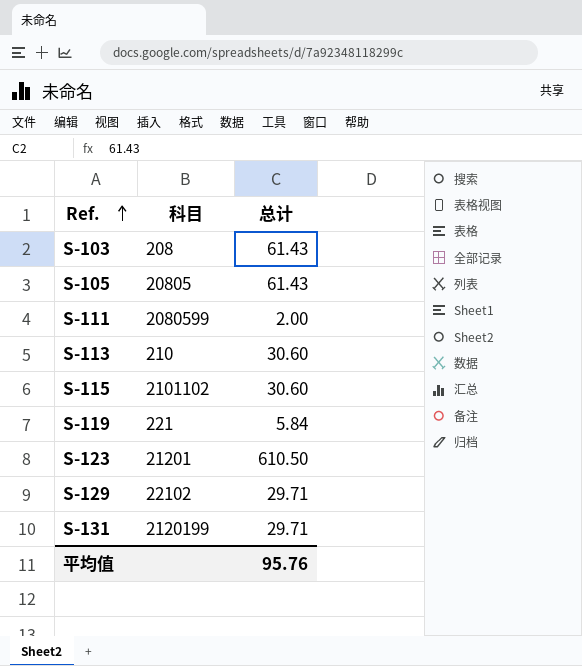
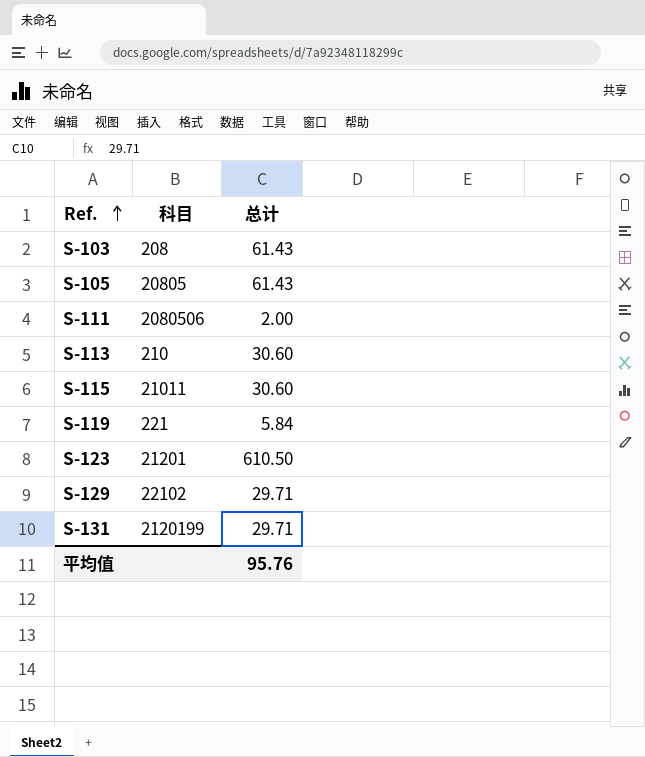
S-111 | 科目: 2080599 -> 2080506
S-115 | 科目: 2101102 -> 21011

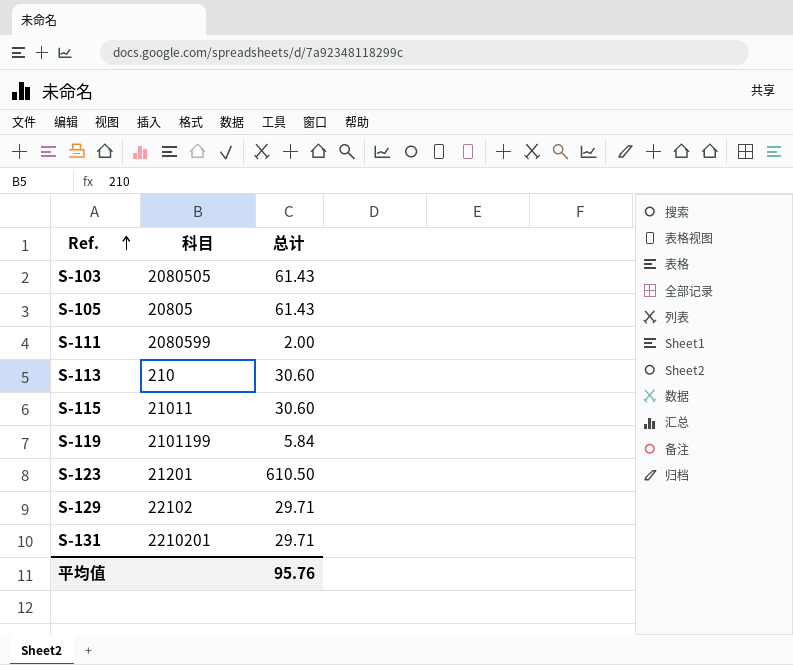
S-103 | 科目: 208 -> 2080505
S-111 | 科目: 2080506 -> 2080599
S-119 | 科目: 221 -> 2101199
S-131 | 科目: 2120199 -> 2210201

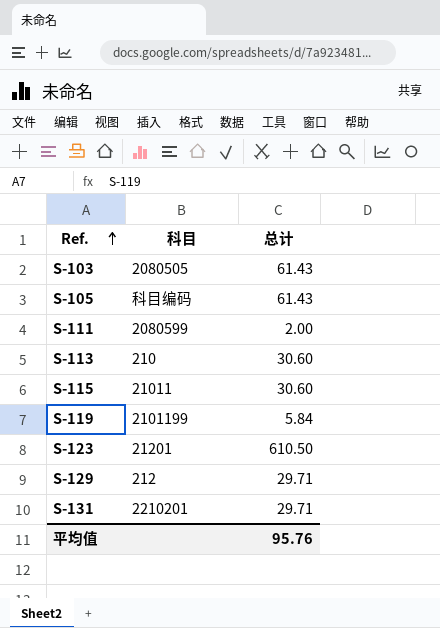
S-105 | 科目: 20805 -> 科目编码
S-129 | 科目: 22102 -> 212

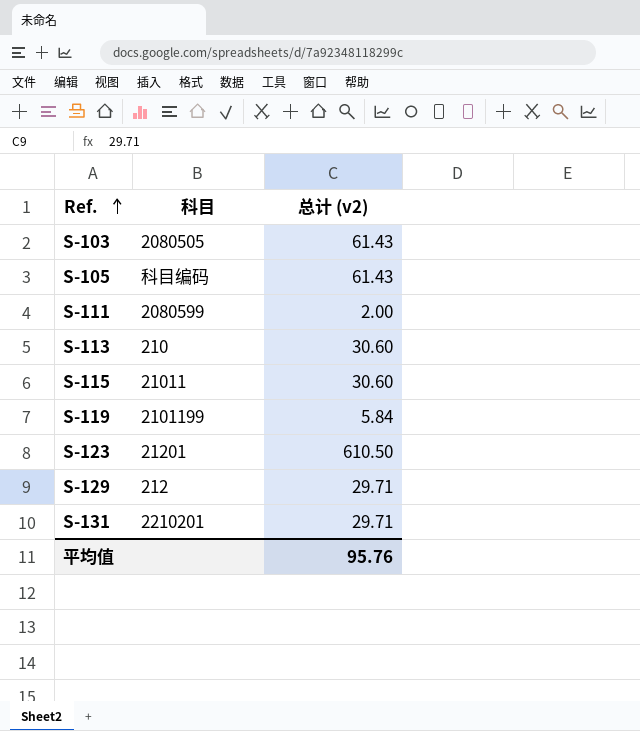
column name: 总计 -> 总计 (v2)

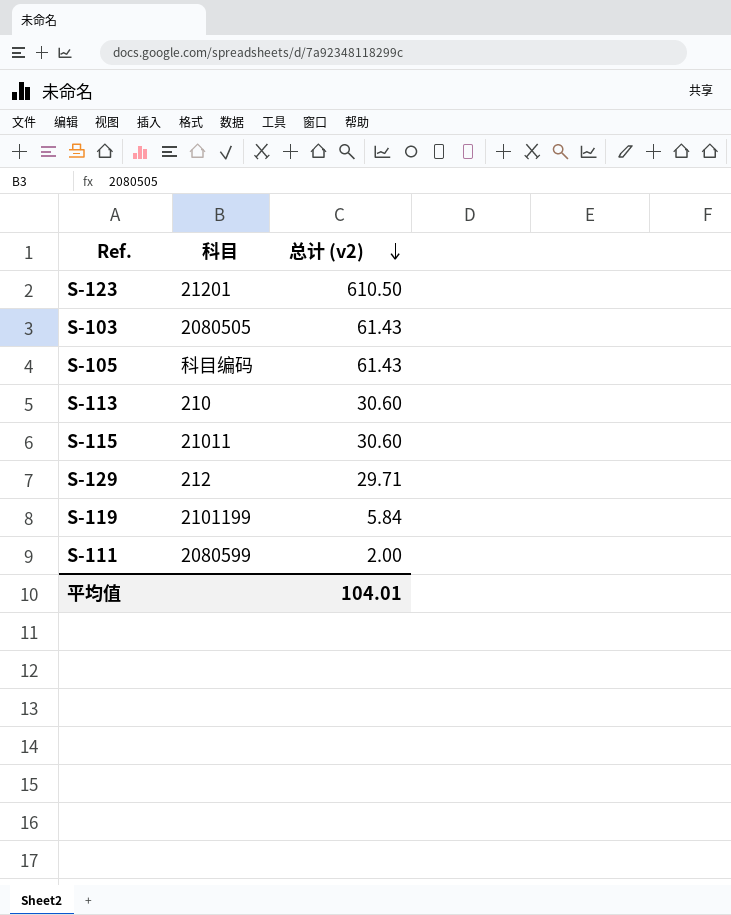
row order: Ref. ascending -> 总计 (v2) descending
row S-131: 2210201 | 29.71 -> none
平均值 | 总计 (v2): 95.76 -> 104.01

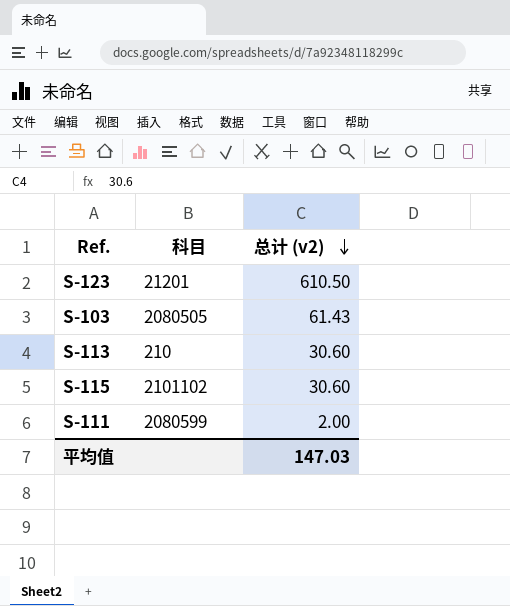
row S-105: 科目编码 | 61.43 -> none
row S-129: 212 | 29.71 -> none
row S-119: 2101199 | 5.84 -> none
S-115 | 科目: 21011 -> 2101102
平均值 | 总计 (v2): 104.01 -> 147.03

